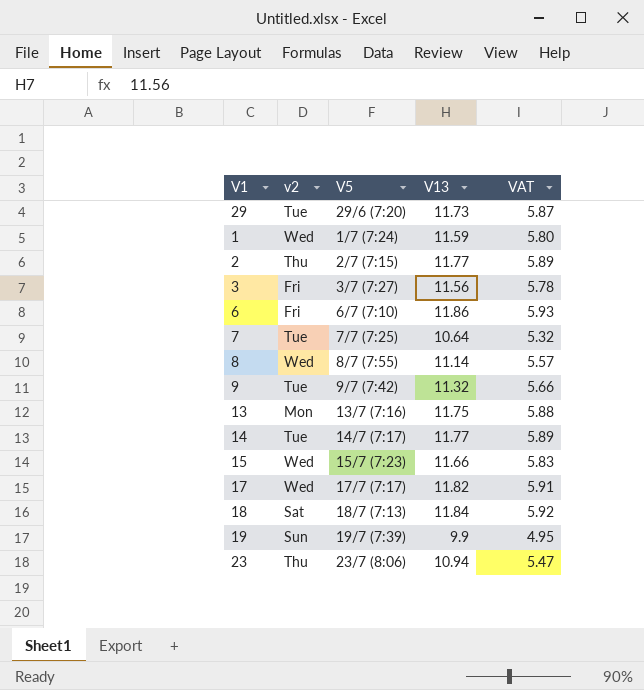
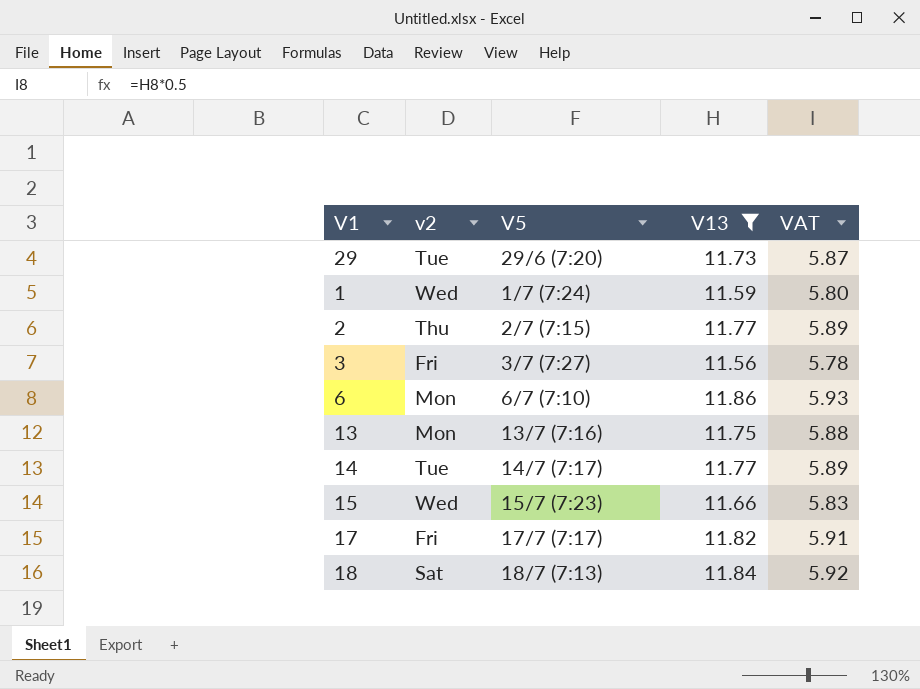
filter: none -> V13 >= 11.56
6 | v2: Fri -> Mon
17 | v2: Wed -> Fri

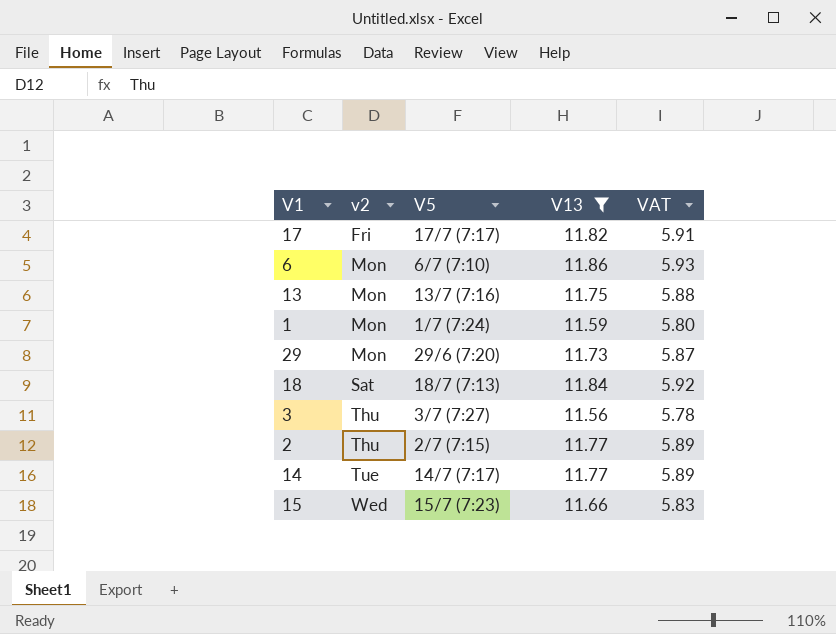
row order: none -> v2 ascending
1 | v2: Wed -> Mon
29 | v2: Tue -> Mon
3 | v2: Fri -> Thu

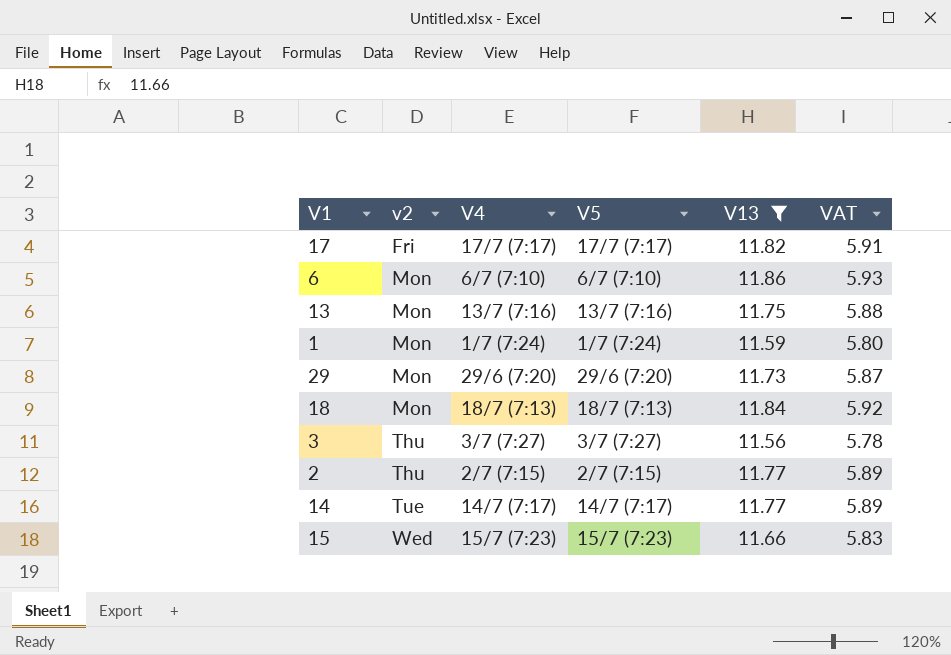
column V4 | position: none -> 3
18 | v2: Sat -> Mon

